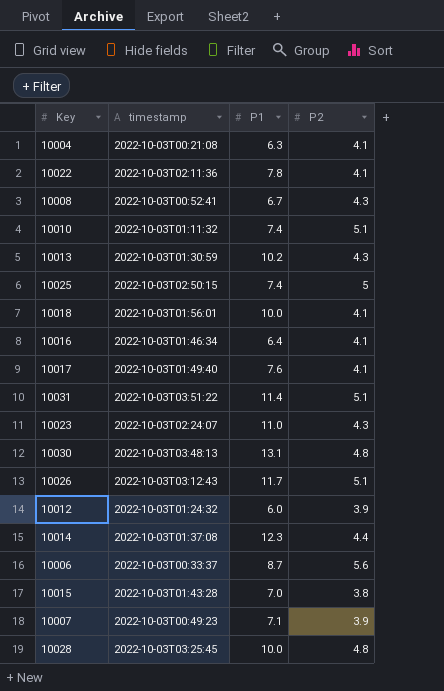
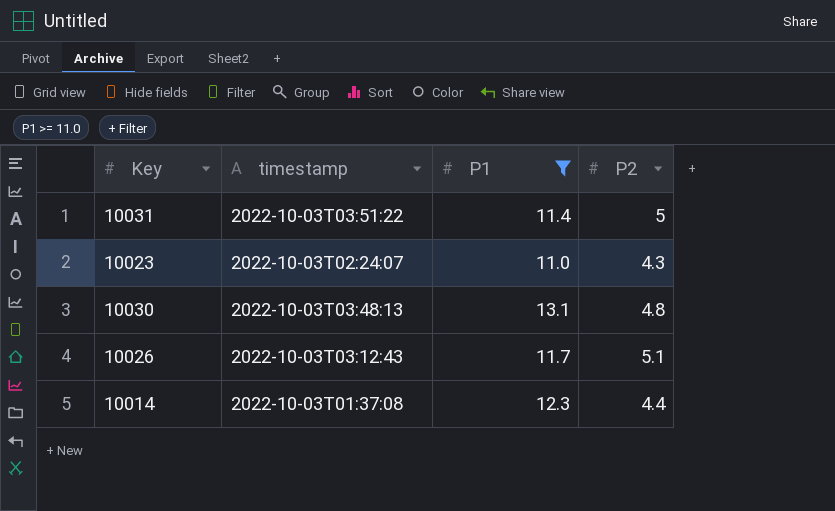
filter: none -> P1 >= 11.0
10031 | P2: 5.1 -> 5

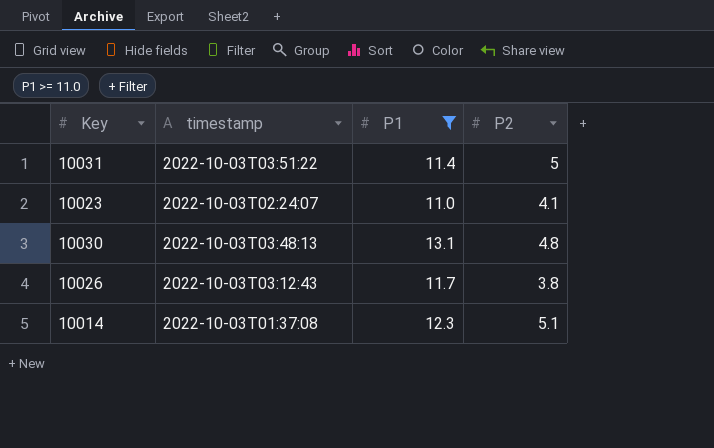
10023 | P2: 4.3 -> 4.1
10026 | P2: 5.1 -> 3.8
10014 | P2: 4.4 -> 5.1

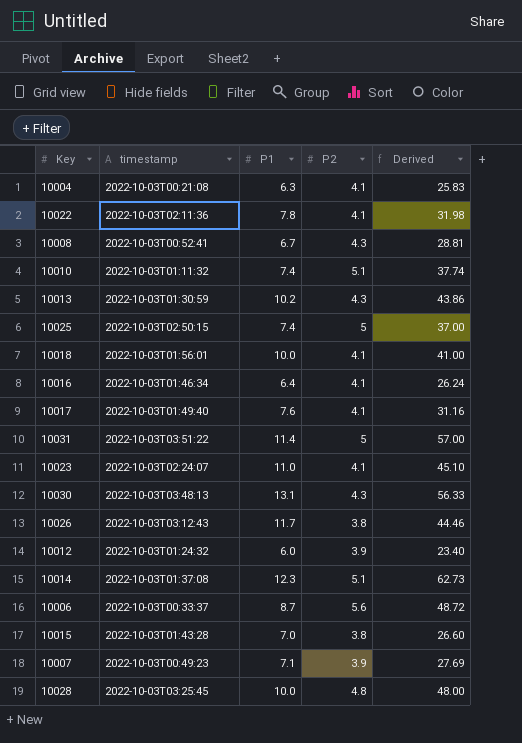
filter: P1 >= 11.0 -> none
column Derived | formula: none -> [P1] * [P2]
10030 | P2: 4.8 -> 4.3

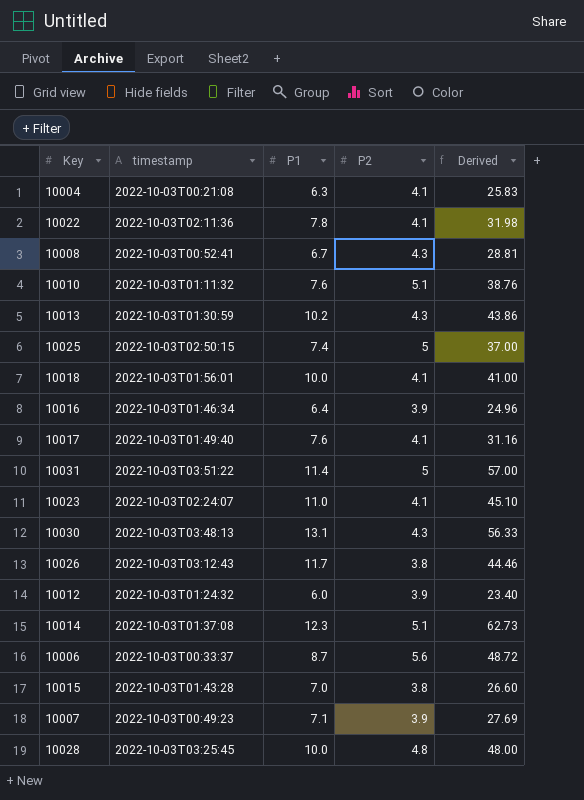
10010 | P1: 7.4 -> 7.6
10010 | Derived: 37.74 -> 38.76
10016 | P2: 4.1 -> 3.9
10016 | Derived: 26.24 -> 24.96

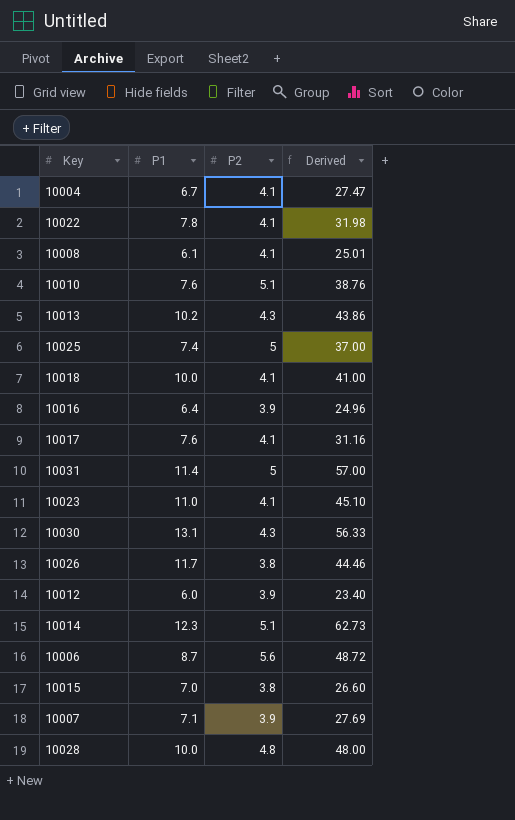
column timestamp | position: 2 -> none
10004 | P1: 6.3 -> 6.7
10004 | Derived: 25.83 -> 27.47
10008 | P1: 6.7 -> 6.1
10008 | P2: 4.3 -> 4.1
10008 | Derived: 28.81 -> 25.01

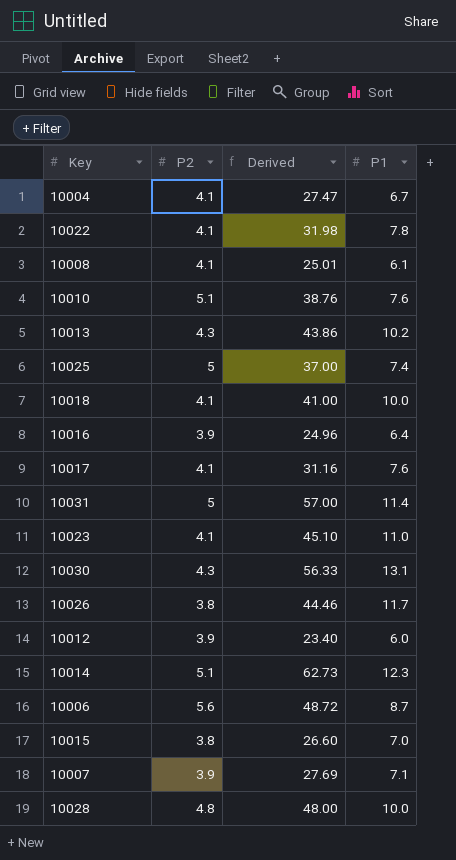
column P1 | position: 2 -> 4

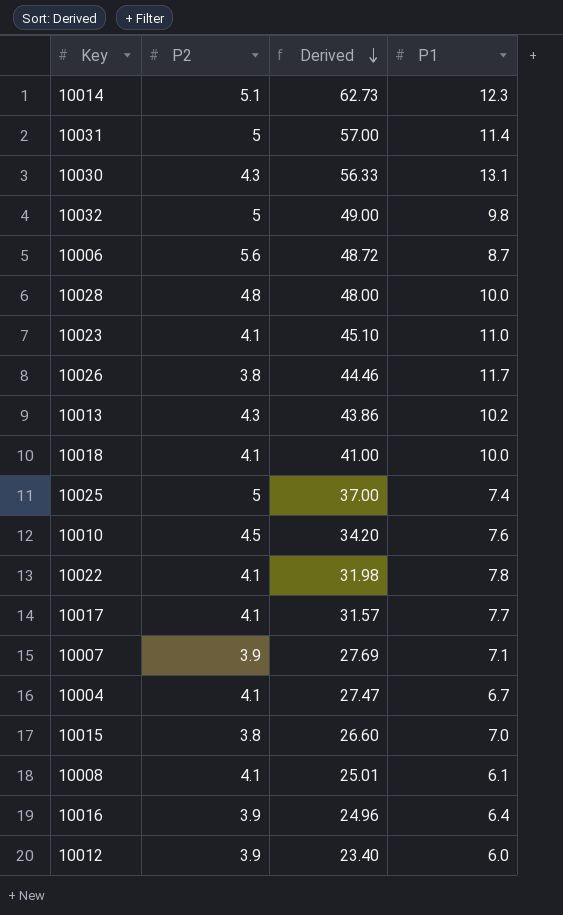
row order: none -> Derived descending
row 10032: none -> 5 | 49.00 | 9.8
10010 | P2: 5.1 -> 4.5
10010 | Derived: 38.76 -> 34.20
10017 | Derived: 31.16 -> 31.57
10017 | P1: 7.6 -> 7.7

